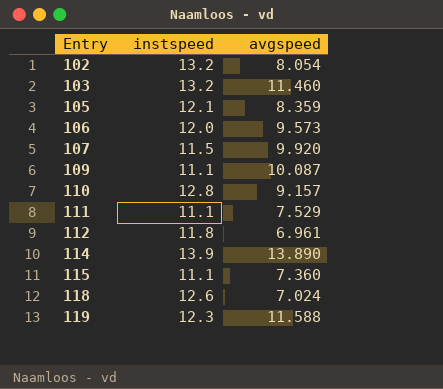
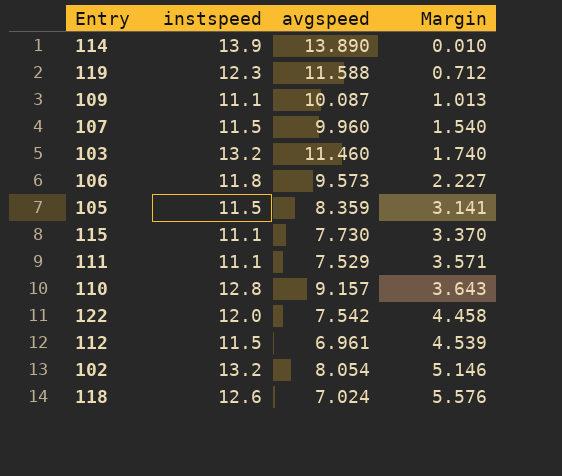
row order: Entry ascending -> Margin ascending
column Margin | formula: none -> [instspeed] - [avgspeed]
107 | avgspeed: 9.920 -> 9.960
106 | instspeed: 12.0 -> 11.8
105 | instspeed: 12.1 -> 11.5
115 | avgspeed: 7.360 -> 7.730
row 122: none -> 12.0 | 7.542 | 4.458
112 | instspeed: 11.8 -> 11.5

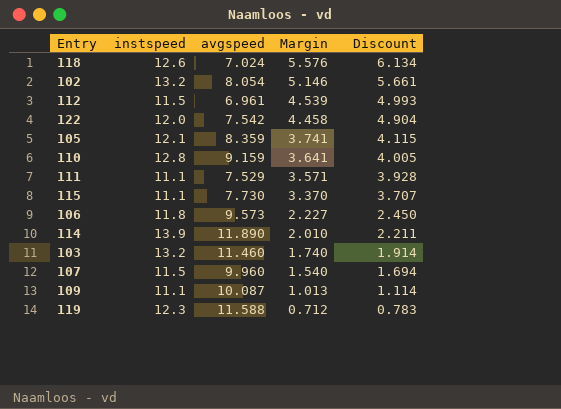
row order: Margin ascending -> Margin descending
column Discount | formula: none -> [Margin] * 1.1
105 | instspeed: 11.5 -> 12.1
105 | Margin: 3.141 -> 3.741
110 | avgspeed: 9.157 -> 9.159
110 | Margin: 3.643 -> 3.641
114 | avgspeed: 13.890 -> 11.890
114 | Margin: 0.010 -> 2.010

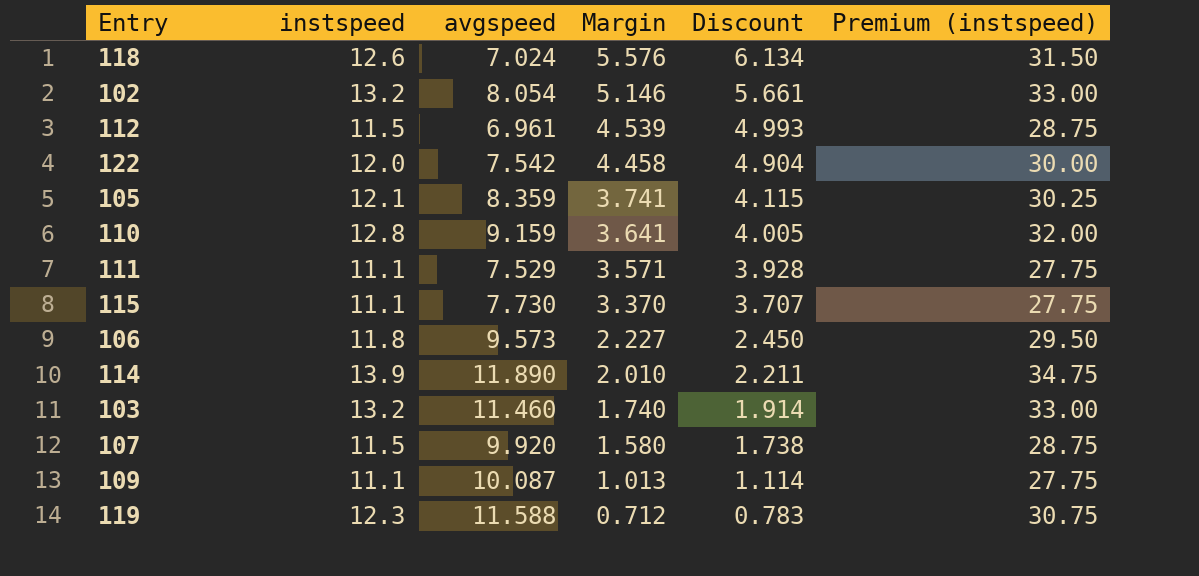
column Premium (instspeed) | formula: none -> [instspeed] * 2.5
107 | avgspeed: 9.960 -> 9.920
107 | Margin: 1.540 -> 1.580
107 | Discount: 1.694 -> 1.738

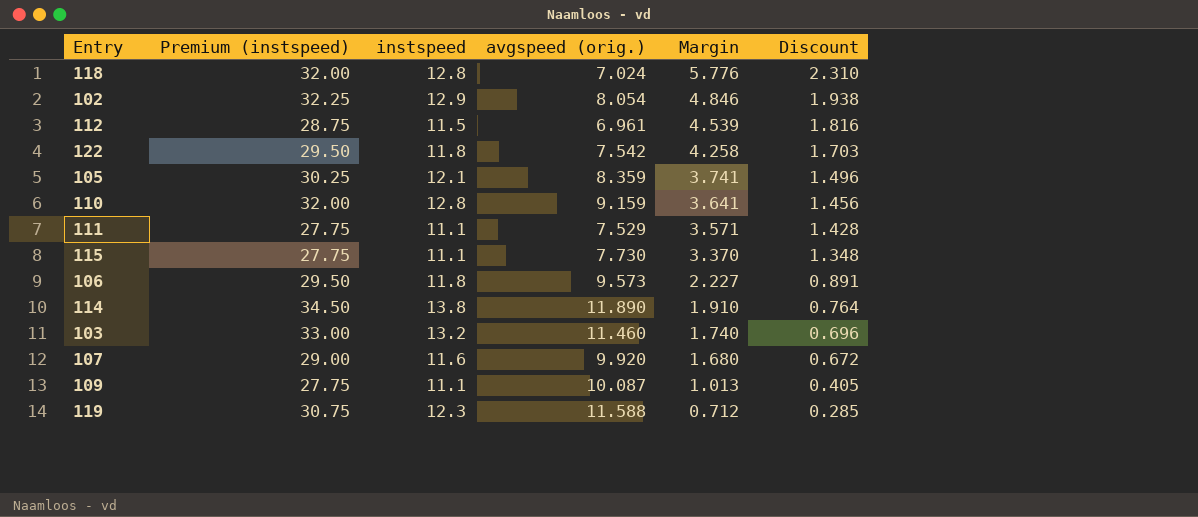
column Premium (instspeed) | position: 6 -> 2
column name: avgspeed -> avgspeed (orig.)
column Discount | formula: [Margin] * 1.1 -> [Margin] * 0.4
118 | Premium (instspeed): 31.50 -> 32.00
118 | instspeed: 12.6 -> 12.8
118 | Margin: 5.576 -> 5.776
102 | Premium (instspeed): 33.00 -> 32.25
102 | instspeed: 13.2 -> 12.9
102 | Margin: 5.146 -> 4.846
122 | Premium (instspeed): 30.00 -> 29.50
122 | instspeed: 12.0 -> 11.8
122 | Margin: 4.458 -> 4.258
114 | Premium (instspeed): 34.75 -> 34.50
114 | instspeed: 13.9 -> 13.8
114 | Margin: 2.010 -> 1.910
107 | Premium (instspeed): 28.75 -> 29.00
107 | instspeed: 11.5 -> 11.6
107 | Margin: 1.580 -> 1.680

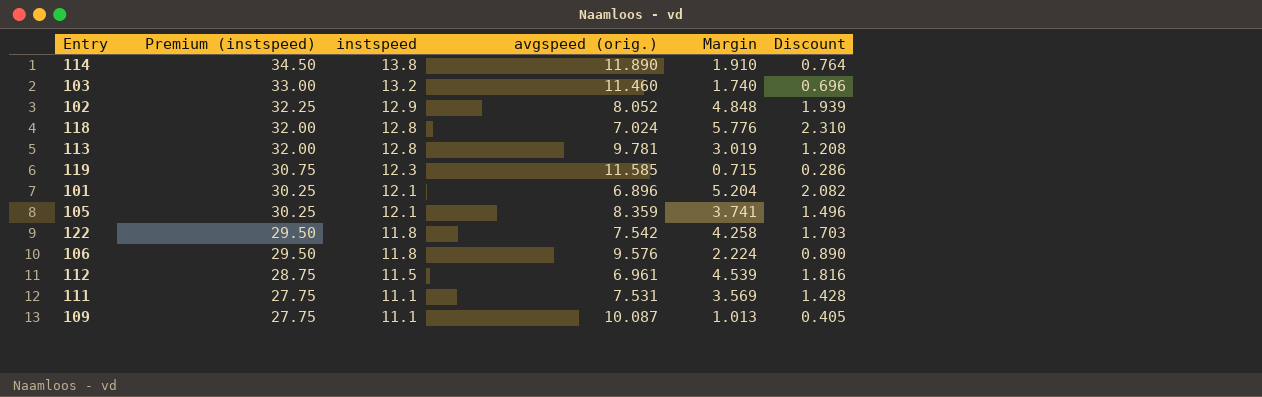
row order: Margin descending -> Premium (instspeed) descending
row 110: 32.00 | 12.8 | 9.159 | 3.641 | 1.456 -> none
row 115: 27.75 | 11.1 | 7.730 | 3.370 | 1.348 -> none
row 107: 29.00 | 11.6 | 9.920 | 1.680 | 0.672 -> none
102 | avgspeed (orig.): 8.054 -> 8.052
102 | Margin: 4.846 -> 4.848
102 | Discount: 1.938 -> 1.939
row 113: none -> 32.00 | 12.8 | 9.781 | 3.019 | 1.208
119 | avgspeed (orig.): 11.588 -> 11.585
119 | Margin: 0.712 -> 0.715
119 | Discount: 0.285 -> 0.286
row 101: none -> 30.25 | 12.1 | 6.896 | 5.204 | 2.082
106 | avgspeed (orig.): 9.573 -> 9.576
106 | Margin: 2.227 -> 2.224
106 | Discount: 0.891 -> 0.890
111 | avgspeed (orig.): 7.529 -> 7.531
111 | Margin: 3.571 -> 3.569

